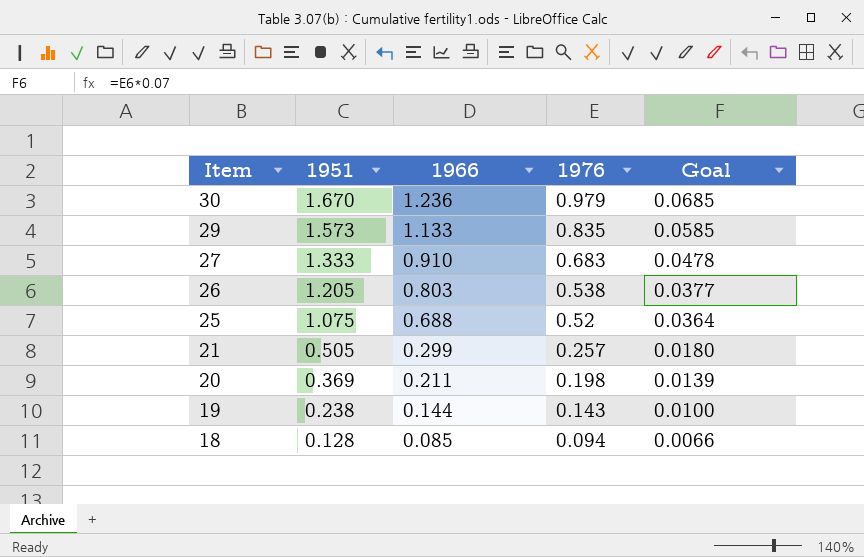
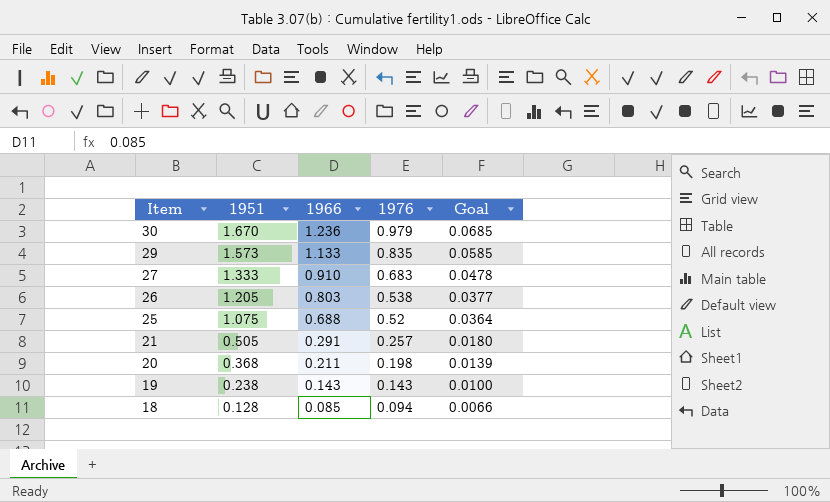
21 | 1966: 0.299 -> 0.291
20 | 1951: 0.369 -> 0.368
19 | 1966: 0.144 -> 0.143

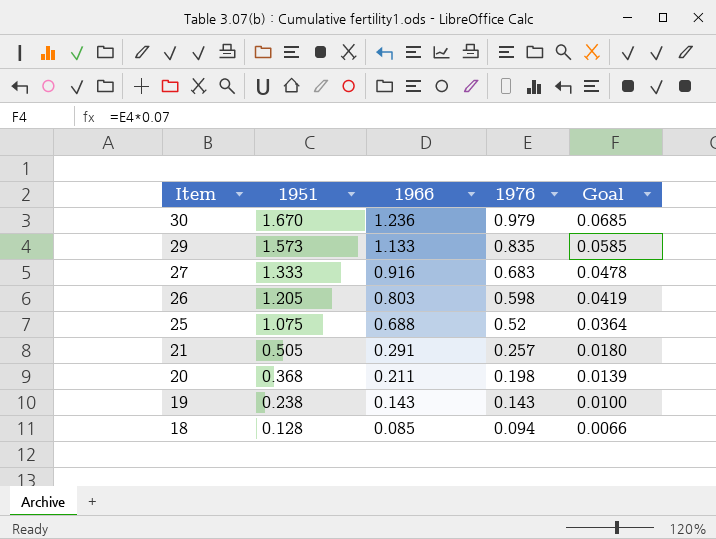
27 | 1966: 0.910 -> 0.916
26 | 1976: 0.538 -> 0.598
26 | Goal: 0.0377 -> 0.0419

